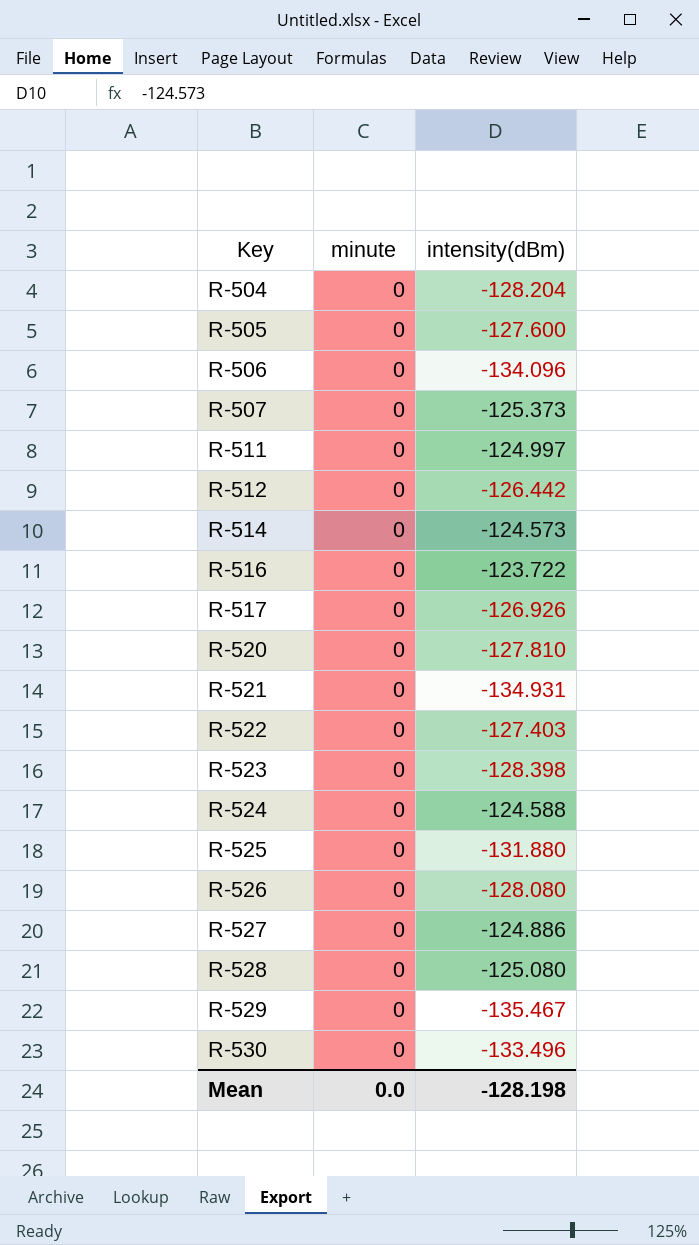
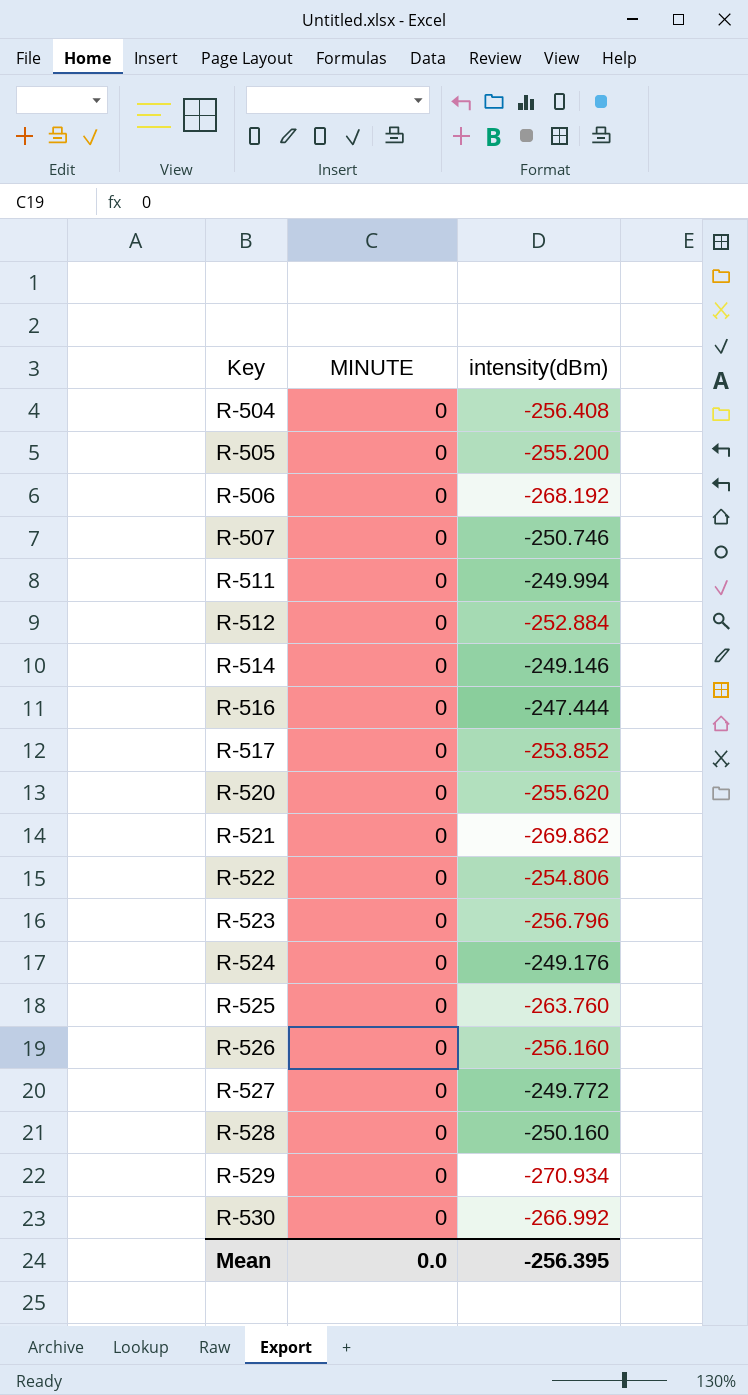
column name: minute -> MINUTE
R-504 | intensity(dBm): -128.204 -> -256.408
R-505 | intensity(dBm): -127.600 -> -255.200
R-506 | intensity(dBm): -134.096 -> -268.192
R-507 | intensity(dBm): -125.373 -> -250.746
R-511 | intensity(dBm): -124.997 -> -249.994
R-512 | intensity(dBm): -126.442 -> -252.884
R-514 | intensity(dBm): -124.573 -> -249.146
R-516 | intensity(dBm): -123.722 -> -247.444
R-517 | intensity(dBm): -126.926 -> -253.852
R-520 | intensity(dBm): -127.810 -> -255.620
R-521 | intensity(dBm): -134.931 -> -269.862
R-522 | intensity(dBm): -127.403 -> -254.806
R-523 | intensity(dBm): -128.398 -> -256.796
R-524 | intensity(dBm): -124.588 -> -249.176
R-525 | intensity(dBm): -131.880 -> -263.760
R-526 | intensity(dBm): -128.080 -> -256.160
R-527 | intensity(dBm): -124.886 -> -249.772
R-528 | intensity(dBm): -125.080 -> -250.160
R-529 | intensity(dBm): -135.467 -> -270.934
R-530 | intensity(dBm): -133.496 -> -266.992
Mean | intensity(dBm): -128.198 -> -256.395

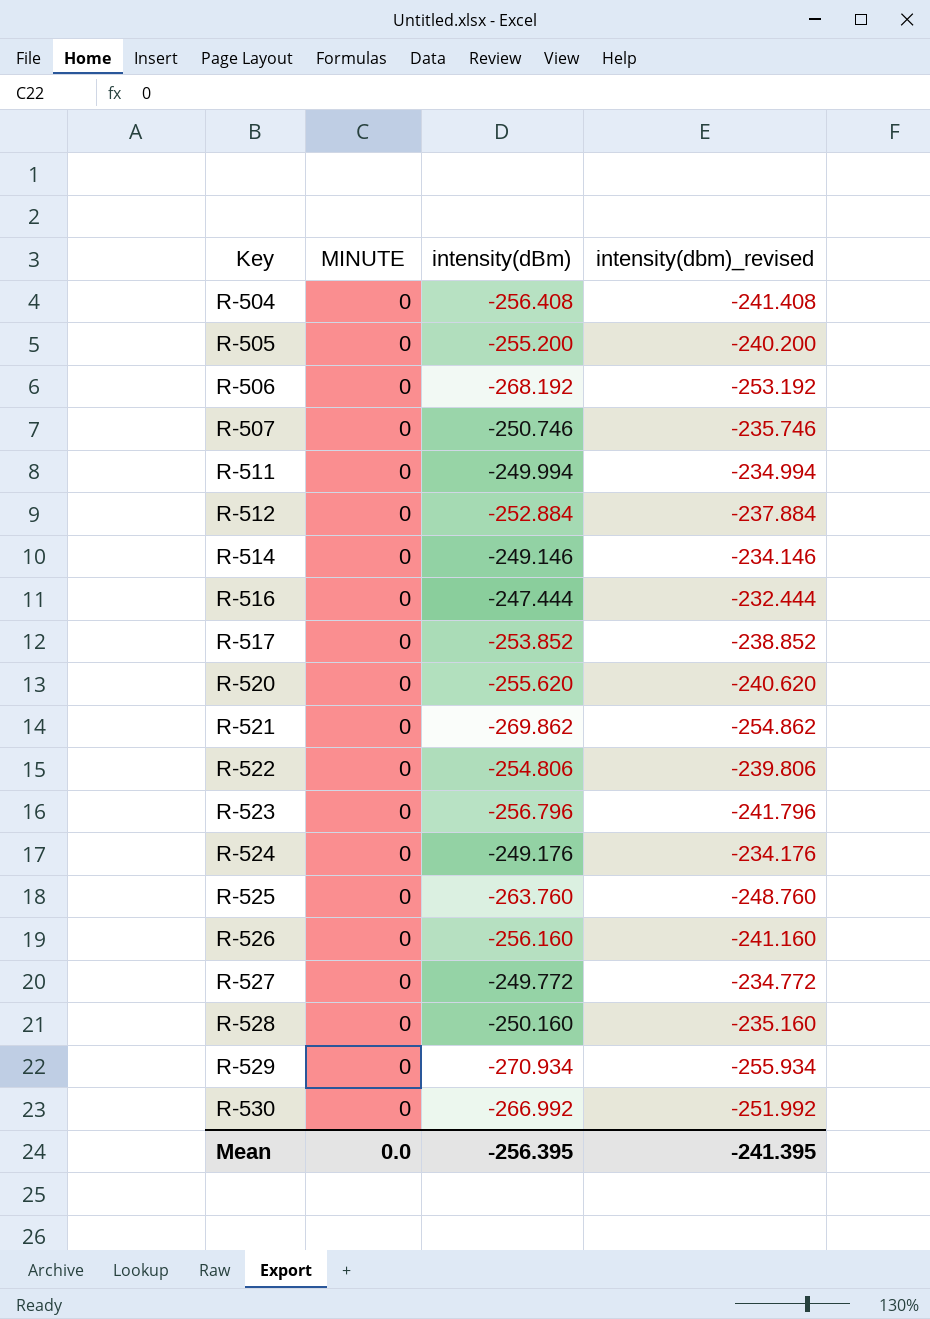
column intensity(dbm)_revised | formula: none -> [intensity(dBm)] + 15

